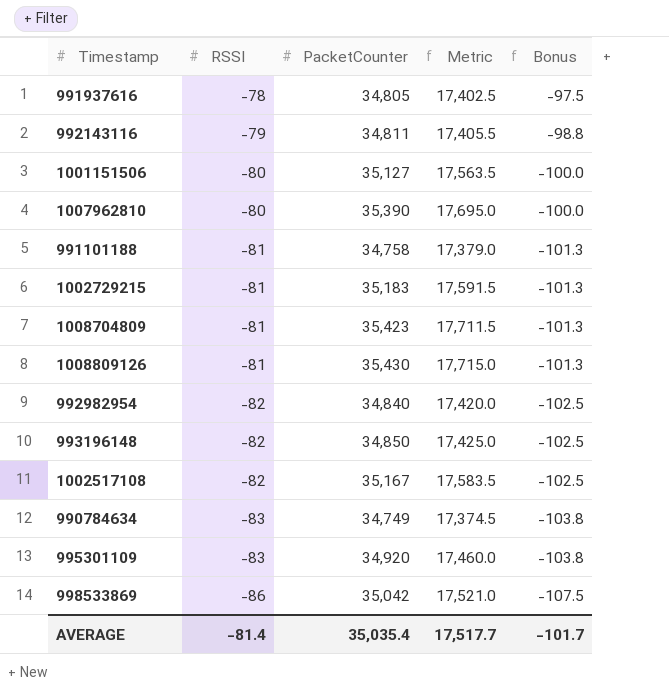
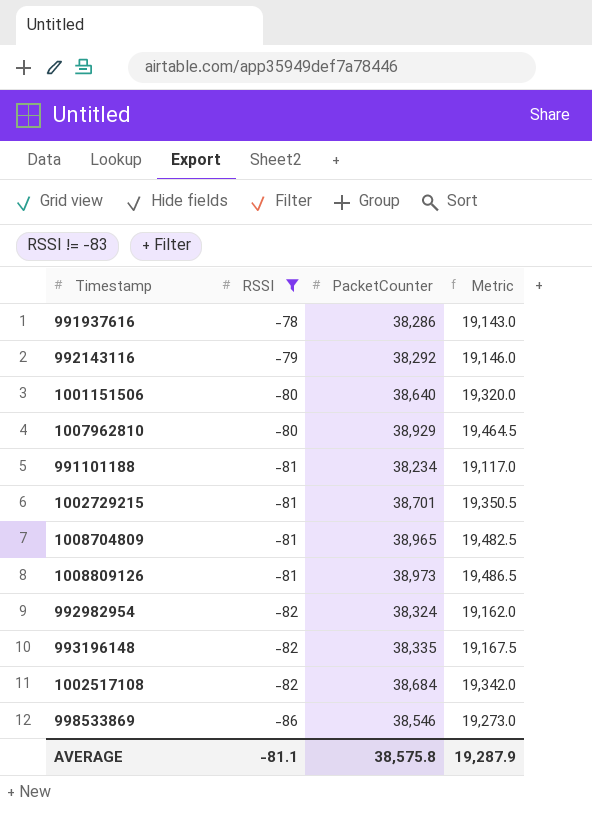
filter: none -> RSSI != -83
column Bonus | formula: [RSSI] * 1.25 -> none
991937616 | PacketCounter: 34,805 -> 38,286
991937616 | Metric: 17,402.5 -> 19,143.0
992143116 | PacketCounter: 34,811 -> 38,292
992143116 | Metric: 17,405.5 -> 19,146.0
1001151506 | PacketCounter: 35,127 -> 38,640
1001151506 | Metric: 17,563.5 -> 19,320.0
1007962810 | PacketCounter: 35,390 -> 38,929
1007962810 | Metric: 17,695.0 -> 19,464.5
991101188 | PacketCounter: 34,758 -> 38,234
991101188 | Metric: 17,379.0 -> 19,117.0
1002729215 | PacketCounter: 35,183 -> 38,701
1002729215 | Metric: 17,591.5 -> 19,350.5
1008704809 | PacketCounter: 35,423 -> 38,965
1008704809 | Metric: 17,711.5 -> 19,482.5
1008809126 | PacketCounter: 35,430 -> 38,973
1008809126 | Metric: 17,715.0 -> 19,486.5
992982954 | PacketCounter: 34,840 -> 38,324
992982954 | Metric: 17,420.0 -> 19,162.0
993196148 | PacketCounter: 34,850 -> 38,335
993196148 | Metric: 17,425.0 -> 19,167.5
1002517108 | PacketCounter: 35,167 -> 38,684
1002517108 | Metric: 17,583.5 -> 19,342.0
998533869 | PacketCounter: 35,042 -> 38,546
998533869 | Metric: 17,521.0 -> 19,273.0
AVERAGE | RSSI: -81.4 -> -81.1
AVERAGE | PacketCounter: 35,035.4 -> 38,575.8
AVERAGE | Metric: 17,517.7 -> 19,287.9

